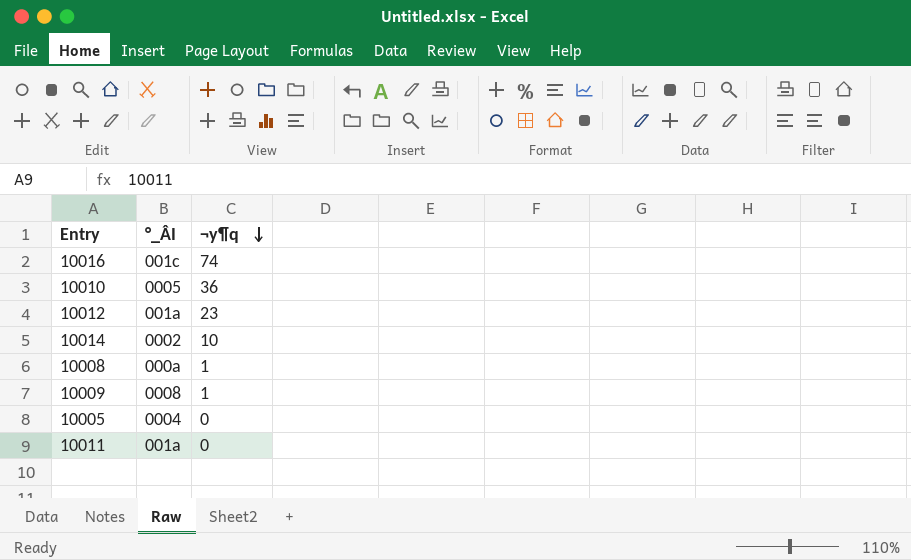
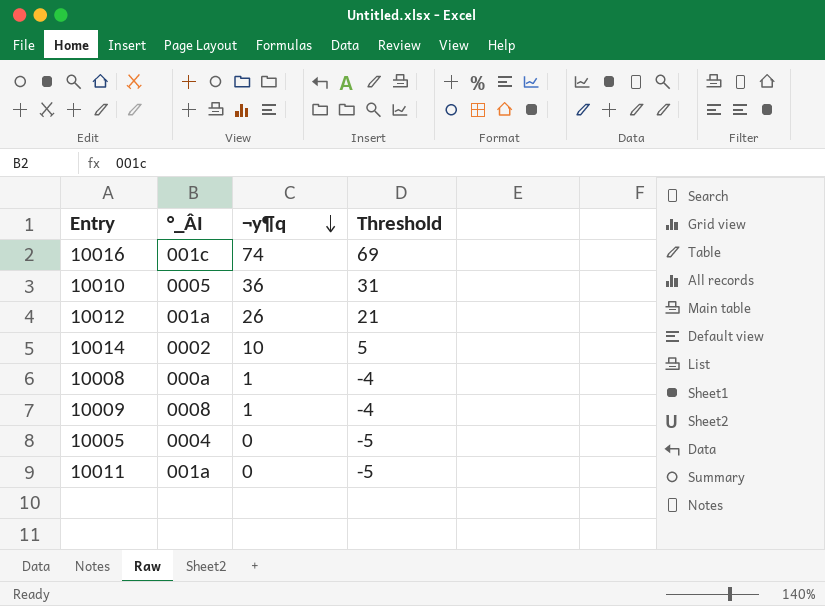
column Threshold | formula: none -> [¬y¶q] - 5
10012 | ¬y¶q: 23 -> 26

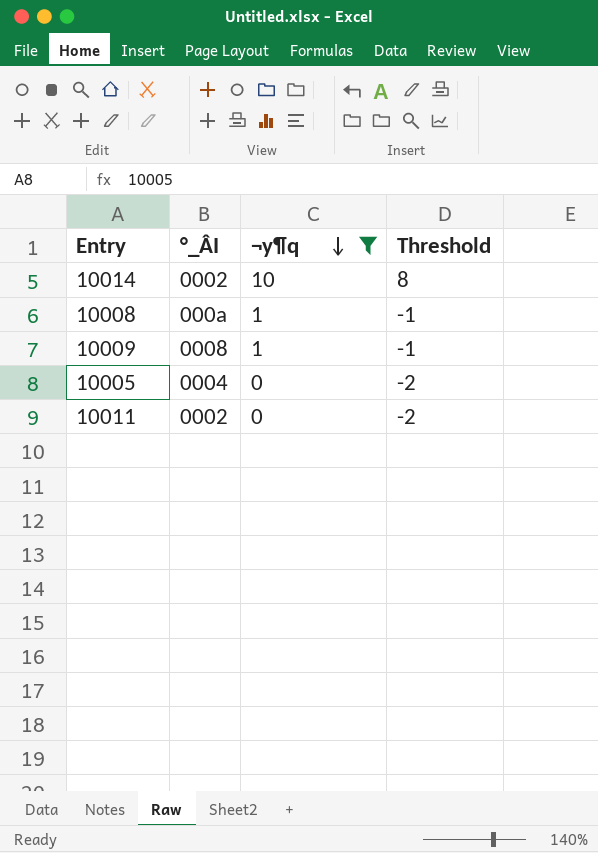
filter: none -> ¬y¶q <= 10
column Threshold | formula: [¬y¶q] - 5 -> [¬y¶q] - 2
10011 | °_ÂI: 001a -> 0002

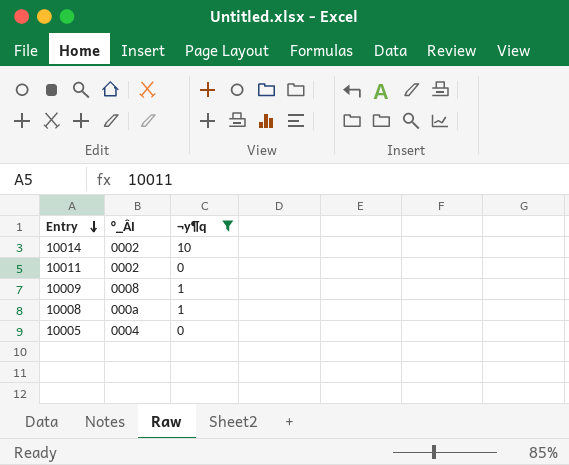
row order: ¬y¶q descending -> Entry descending
column Threshold | formula: [¬y¶q] - 2 -> none

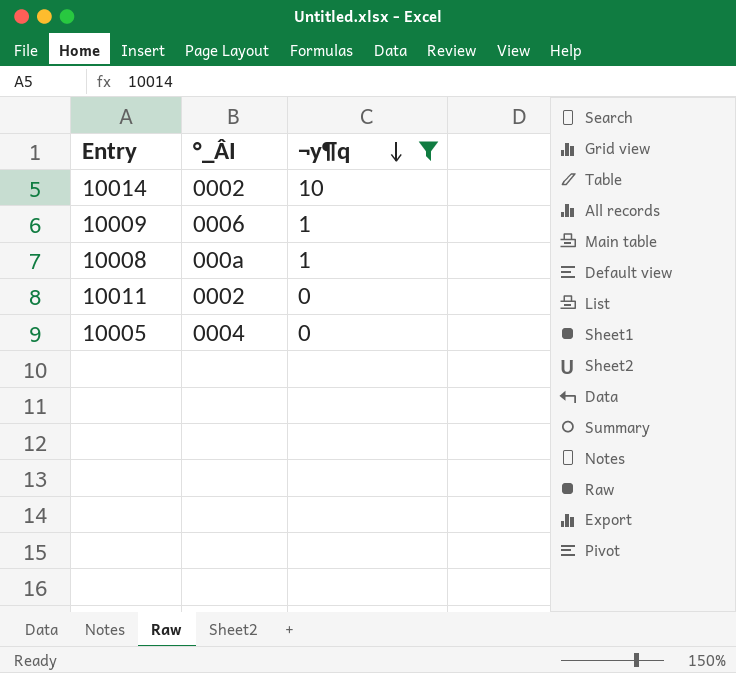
row order: Entry descending -> ¬y¶q descending
10009 | °_ÂI: 0008 -> 0006

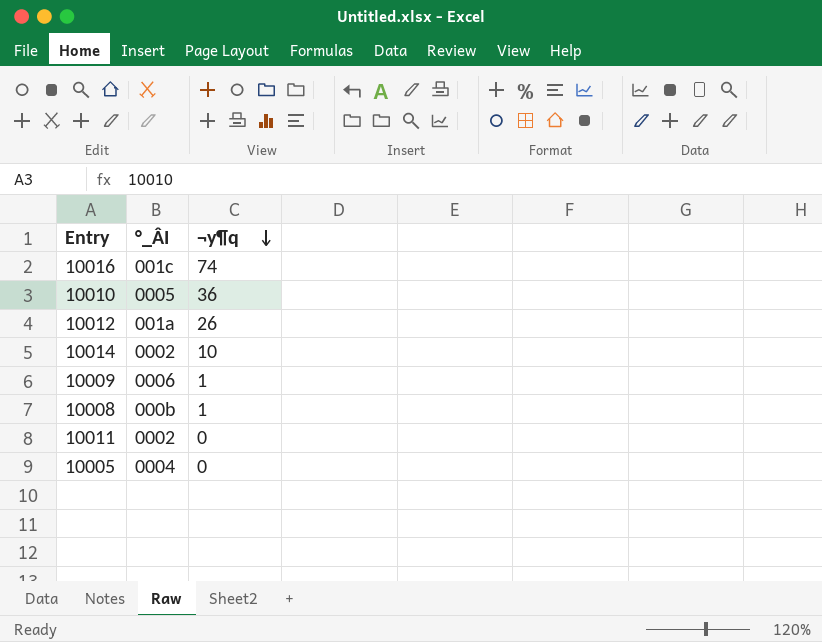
filter: ¬y¶q <= 10 -> none
10008 | °_ÂI: 000a -> 000b

